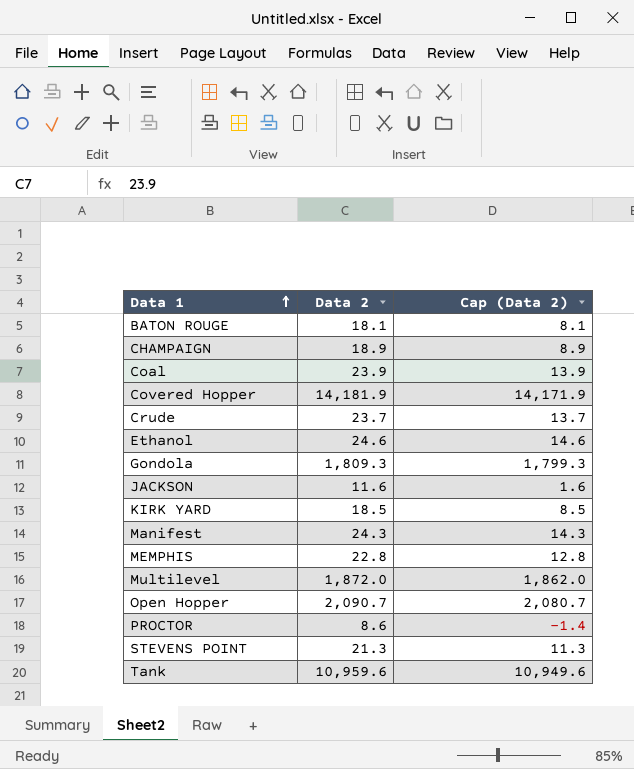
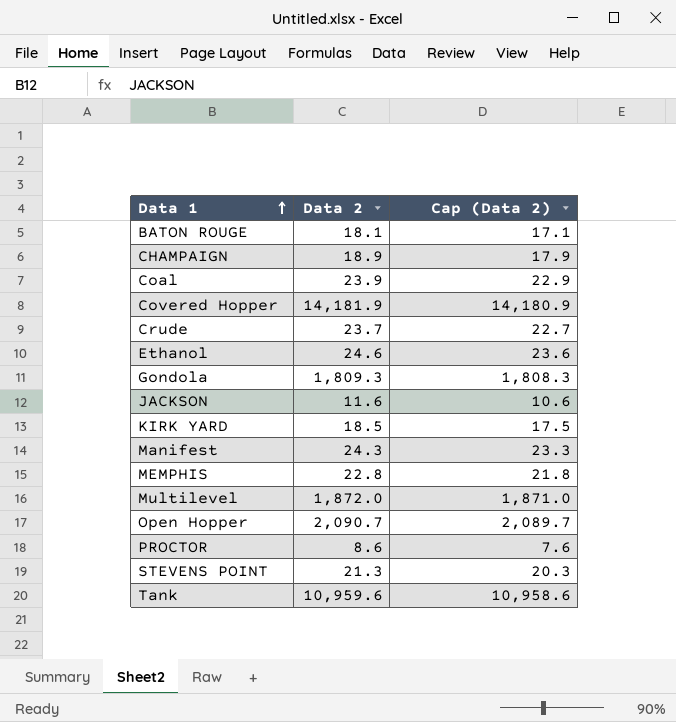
column Cap (Data 2) | formula: [Data 2] - 10 -> [Data 2] - 1

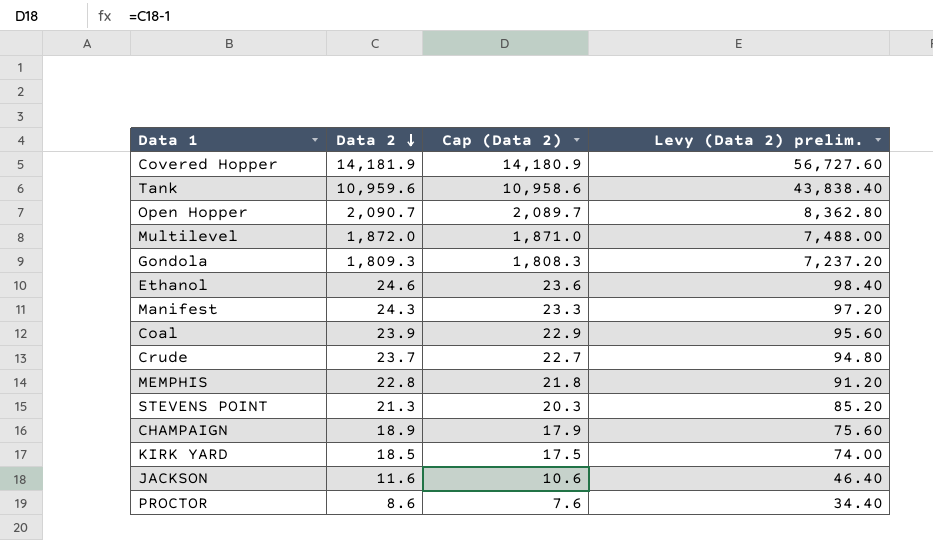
row order: Data 1 ascending -> Data 2 descending
column Levy (Data 2) prelim. | formula: none -> [Data 2] * 4
row BATON ROUGE: 18.1 | 17.1 -> none

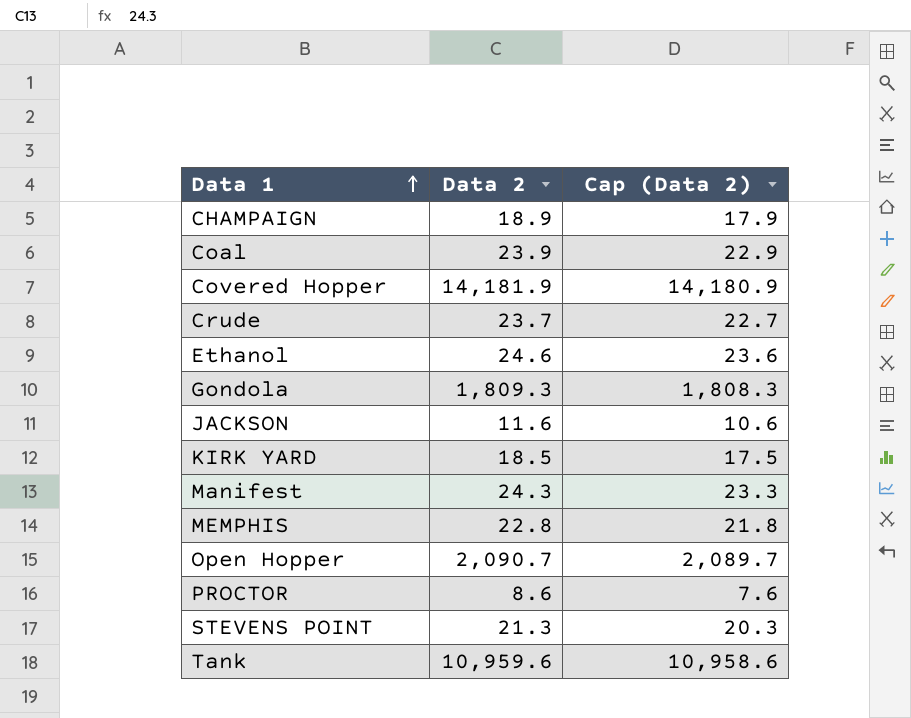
row order: Data 2 descending -> Data 1 ascending
column Levy (Data 2) prelim. | formula: [Data 2] * 4 -> none
row Multilevel: 1,872.0 | 1,871.0 | 7,488.00 -> none

